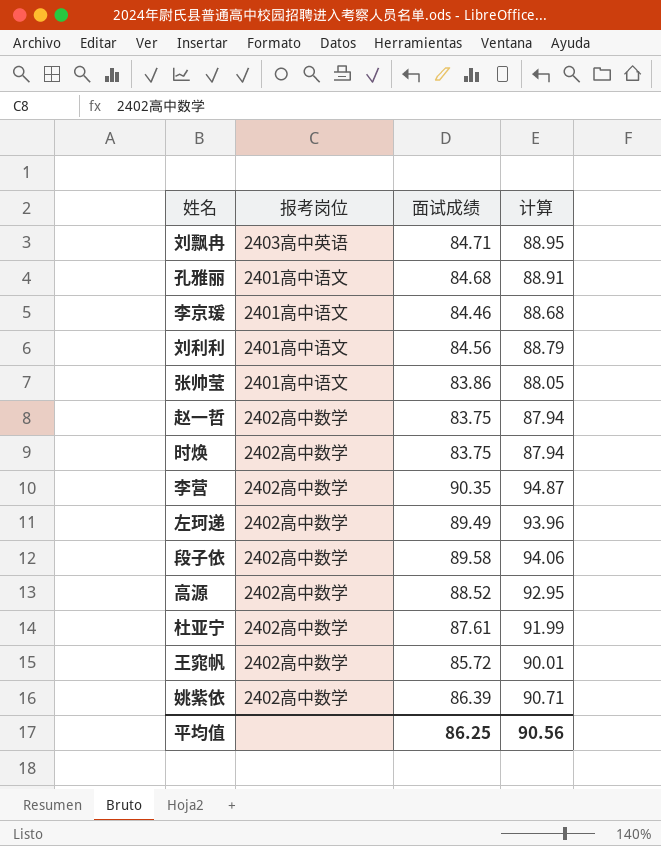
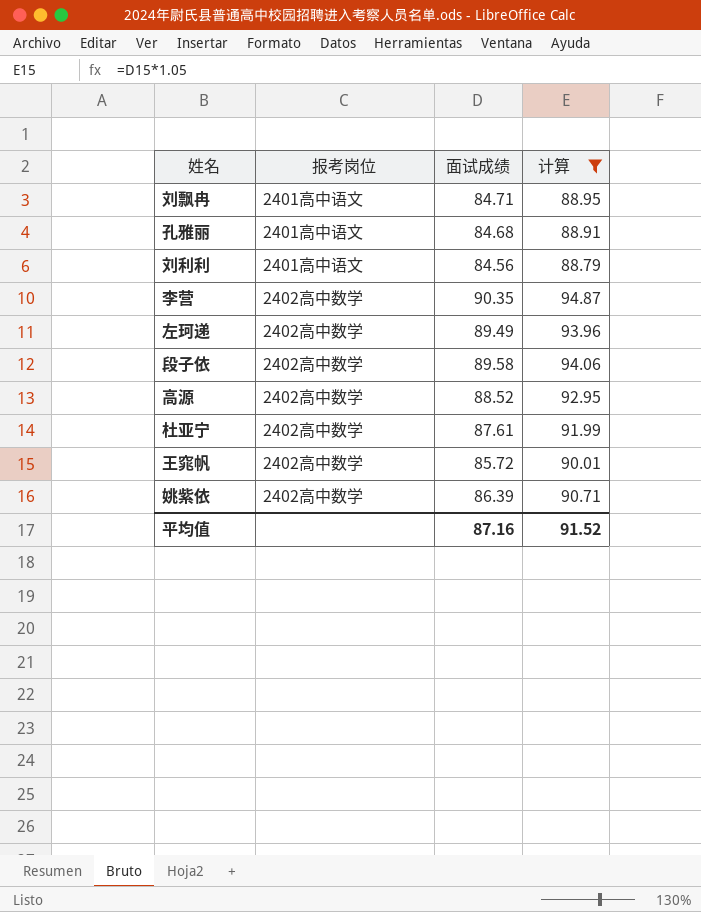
filter: none -> 计算 >= 88.79
刘飘冉 | 报考岗位: 2403高中英语 -> 2401高中语文
平均值 | 面试成绩: 86.25 -> 87.16
平均值 | 计算: 90.56 -> 91.52

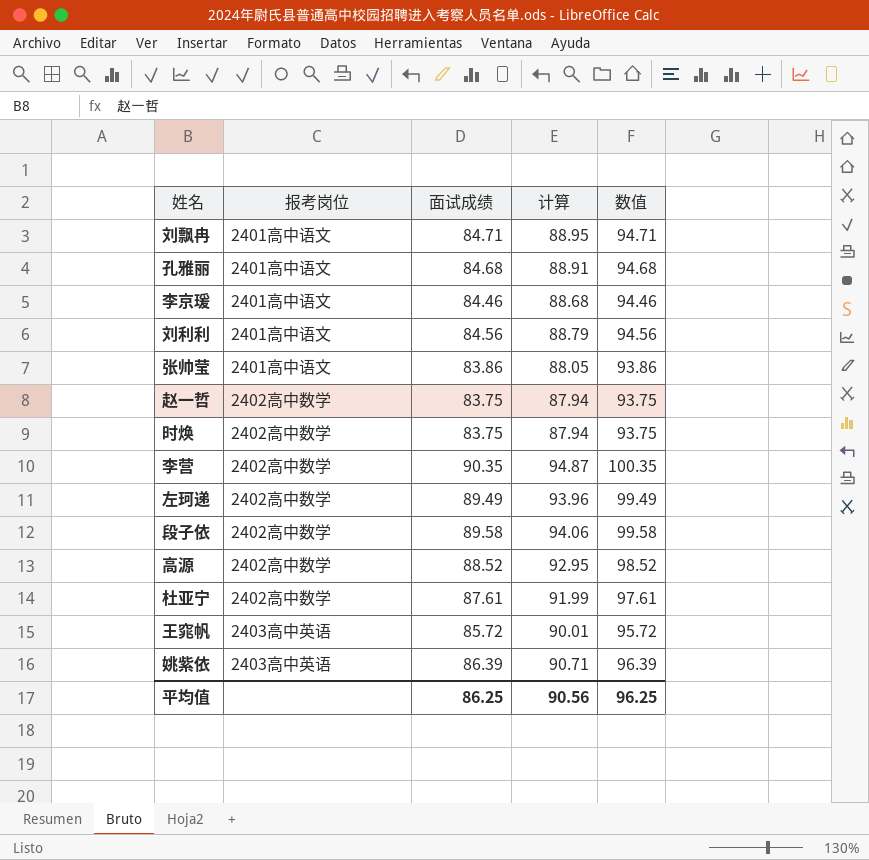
filter: 计算 >= 88.79 -> none
column 数值 | formula: none -> [面试成绩] + 10
王窕帆 | 报考岗位: 2402高中数学 -> 2403高中英语
姚紫依 | 报考岗位: 2402高中数学 -> 2403高中英语
平均值 | 面试成绩: 87.16 -> 86.25
平均值 | 计算: 91.52 -> 90.56

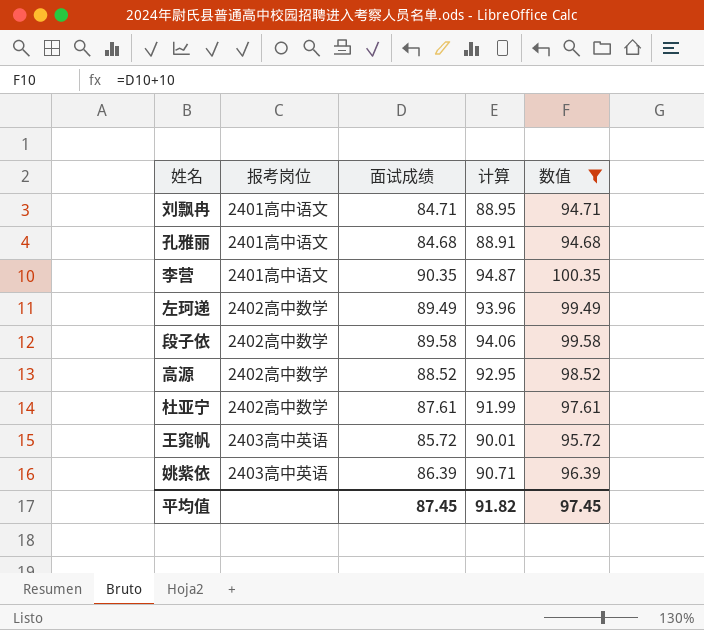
filter: none -> 数值 >= 94.68
李营 | 报考岗位: 2402高中数学 -> 2401高中语文
平均值 | 面试成绩: 86.25 -> 87.45
平均值 | 计算: 90.56 -> 91.82
平均值 | 数值: 96.25 -> 97.45

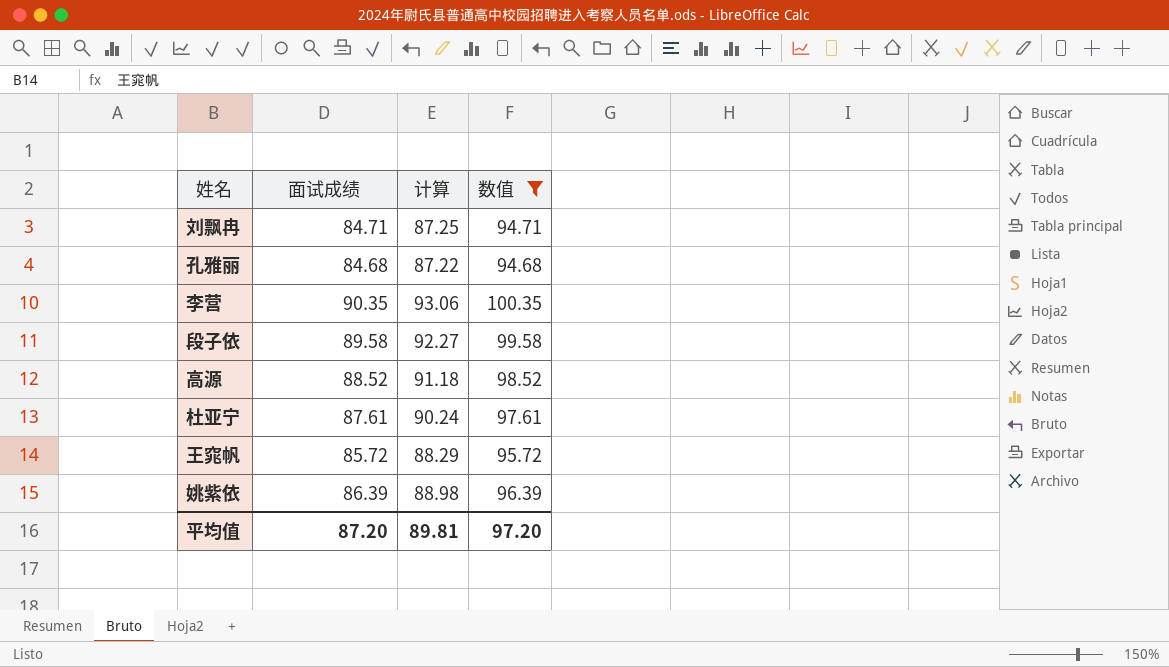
column 报考岗位 | position: 2 -> none
column 计算 | formula: [面试成绩] * 1.05 -> [面试成绩] * 1.03
row 左珂递: 2402高中数学 | 89.49 | 93.96 | 99.49 -> none
平均值 | 面试成绩: 87.45 -> 87.20
平均值 | 计算: 91.82 -> 89.81
平均值 | 数值: 97.45 -> 97.20

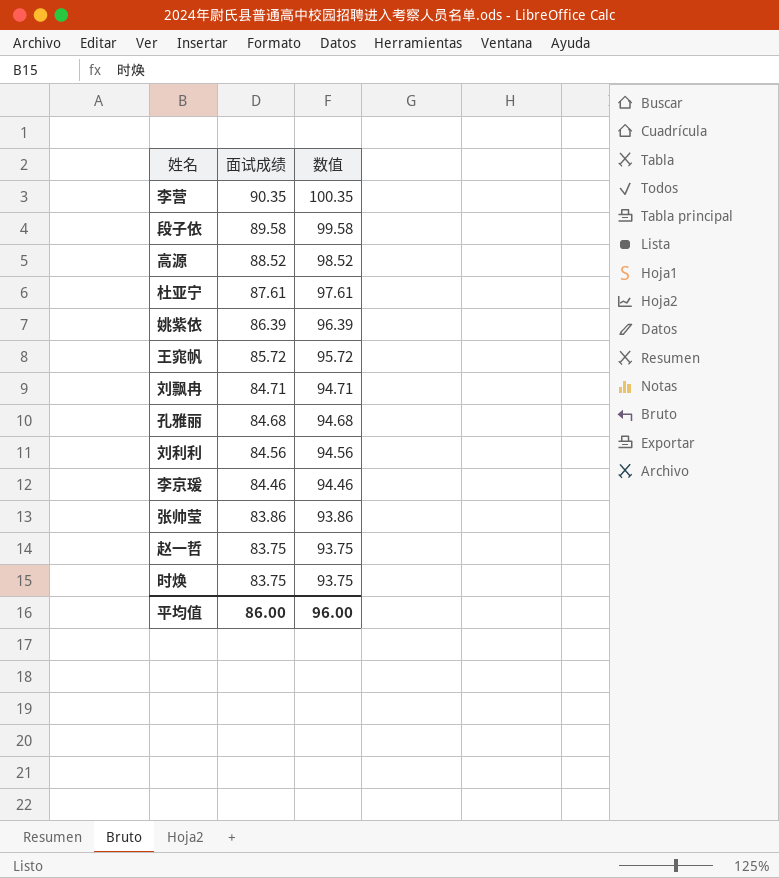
filter: 数值 >= 94.68 -> none
row order: none -> 面试成绩 descending
column 计算 | formula: [面试成绩] * 1.03 -> none
平均值 | 面试成绩: 87.20 -> 86.00
平均值 | 数值: 97.20 -> 96.00

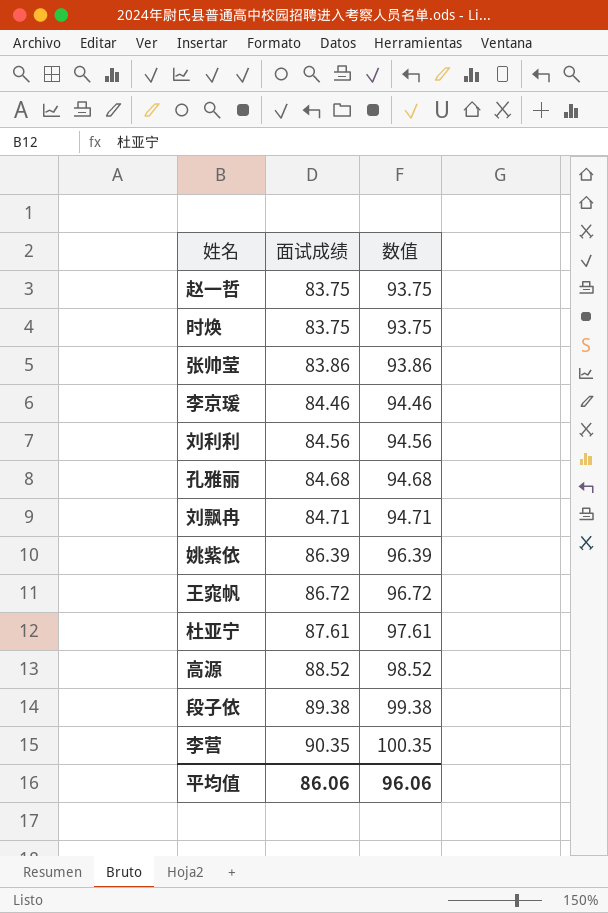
row order: 面试成绩 descending -> 面试成绩 ascending
王窕帆 | 面试成绩: 85.72 -> 86.72
王窕帆 | 数值: 95.72 -> 96.72
段子依 | 面试成绩: 89.58 -> 89.38
段子依 | 数值: 99.58 -> 99.38
平均值 | 面试成绩: 86.00 -> 86.06
平均值 | 数值: 96.00 -> 96.06

